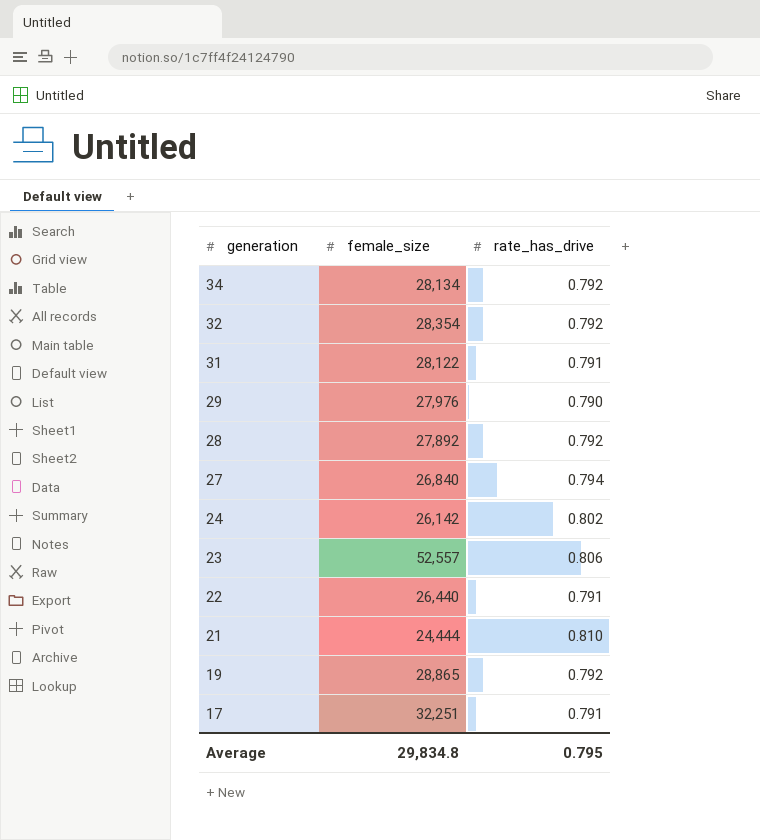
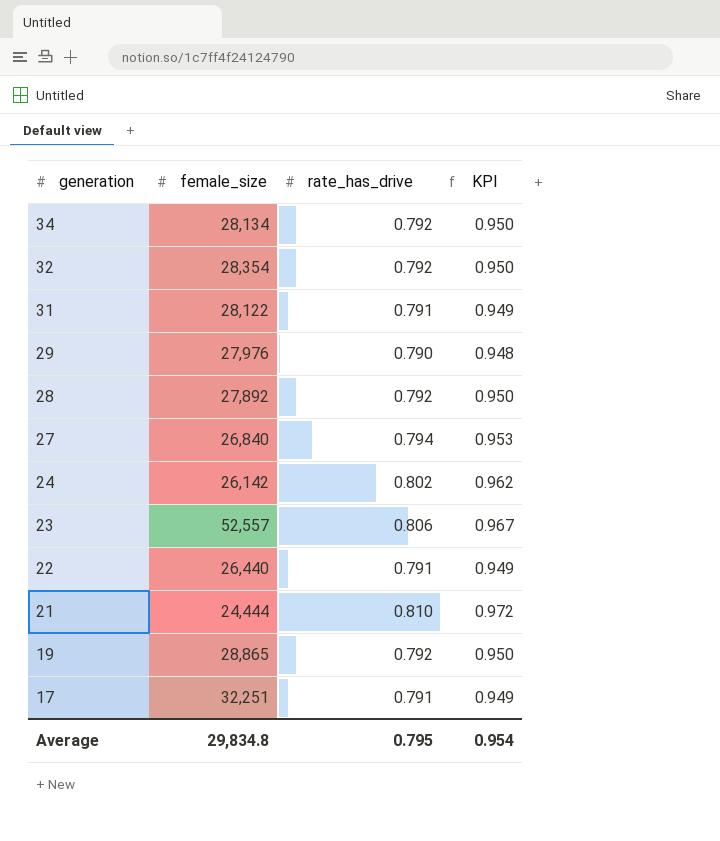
column KPI | formula: none -> [rate_has_drive] * 1.2

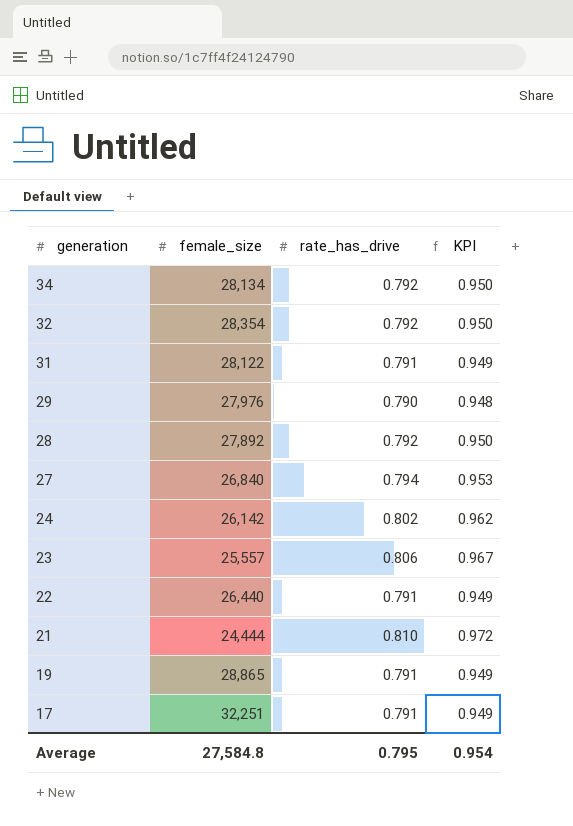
23 | female_size: 52,557 -> 25,557
19 | rate_has_drive: 0.792 -> 0.791
19 | KPI: 0.950 -> 0.949
Average | female_size: 29,834.8 -> 27,584.8

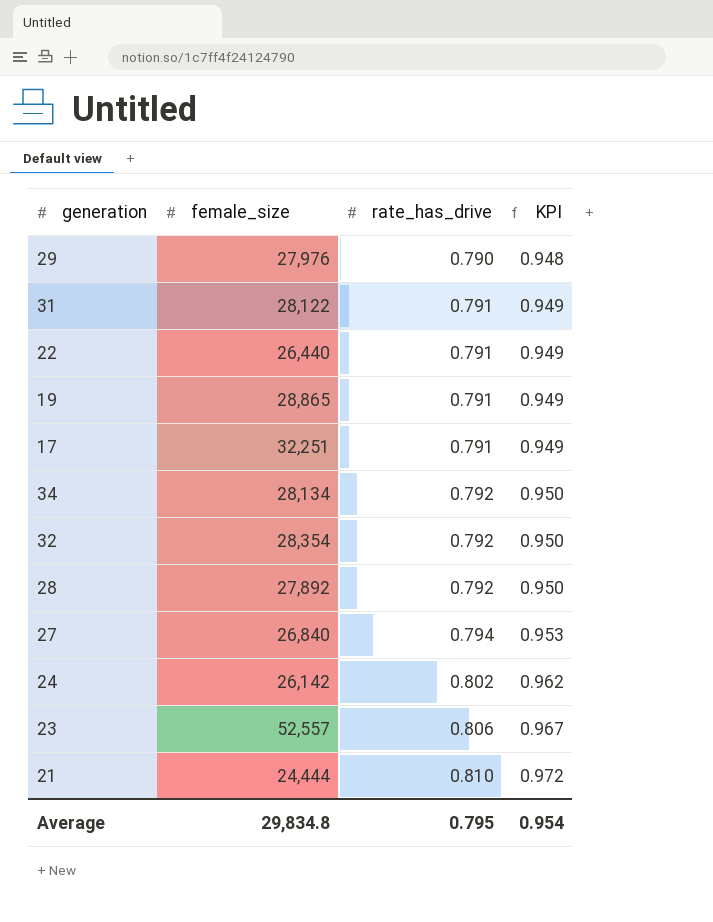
row order: generation descending -> rate_has_drive ascending
23 | female_size: 25,557 -> 52,557
Average | female_size: 27,584.8 -> 29,834.8

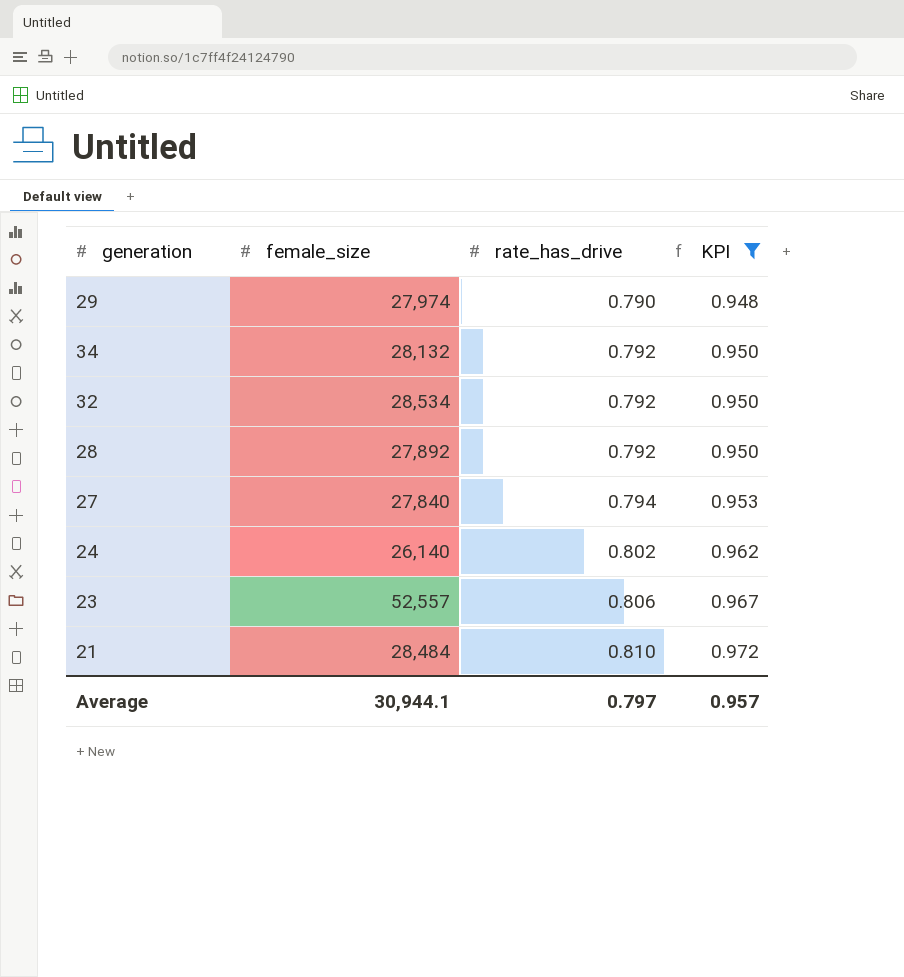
filter: none -> KPI != 0.949
29 | female_size: 27,976 -> 27,974
34 | female_size: 28,134 -> 28,132
32 | female_size: 28,354 -> 28,534
27 | female_size: 26,840 -> 27,840
24 | female_size: 26,142 -> 26,140
21 | female_size: 24,444 -> 28,484
Average | female_size: 29,834.8 -> 30,944.1
Average | rate_has_drive: 0.795 -> 0.797
Average | KPI: 0.954 -> 0.957

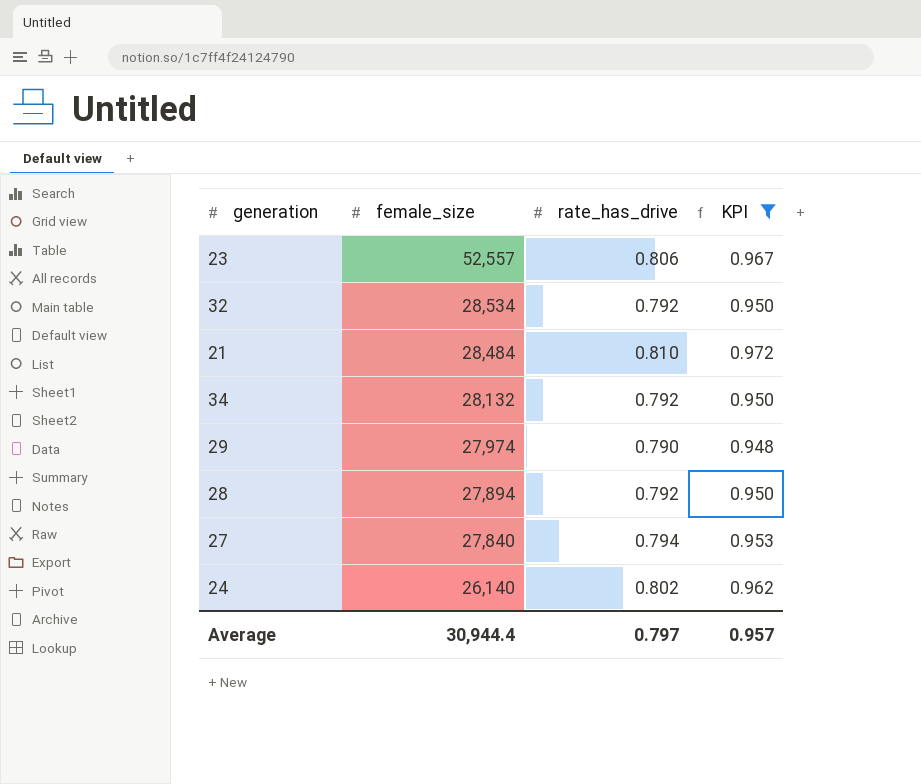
row order: rate_has_drive ascending -> female_size descending
28 | female_size: 27,892 -> 27,894
Average | female_size: 30,944.1 -> 30,944.4

